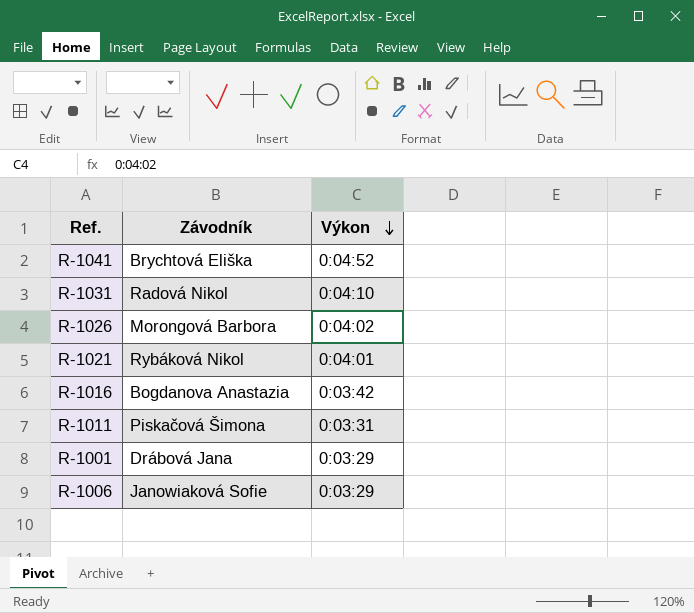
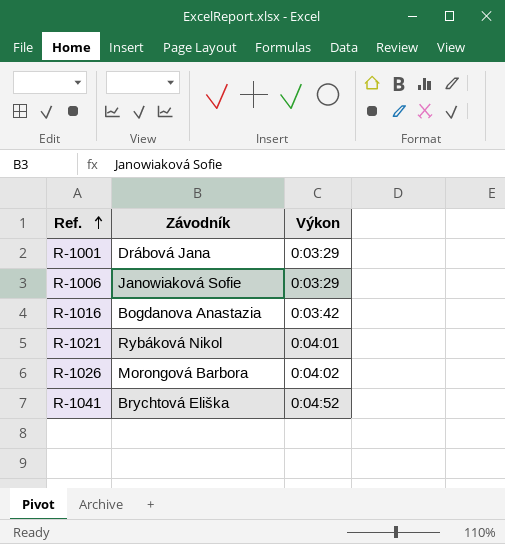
row order: Výkon descending -> Ref. ascending
row R-1031: Radová Nikol | 0:04:10 -> none
row R-1011: Piskačová Šimona | 0:03:31 -> none

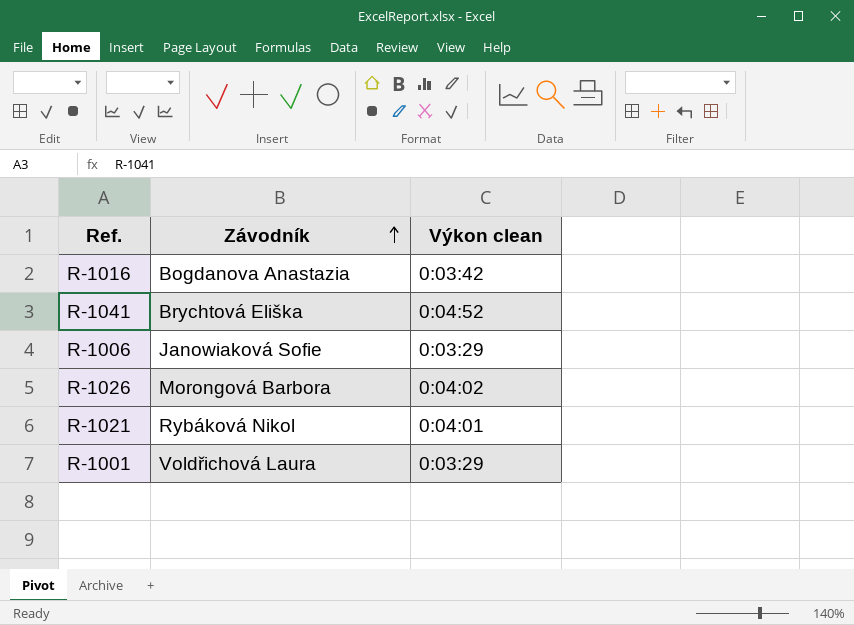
row order: Ref. ascending -> Závodník ascending
column name: Výkon -> Výkon clean
R-1001 | Závodník: Drábová Jana -> Voldřichová Laura

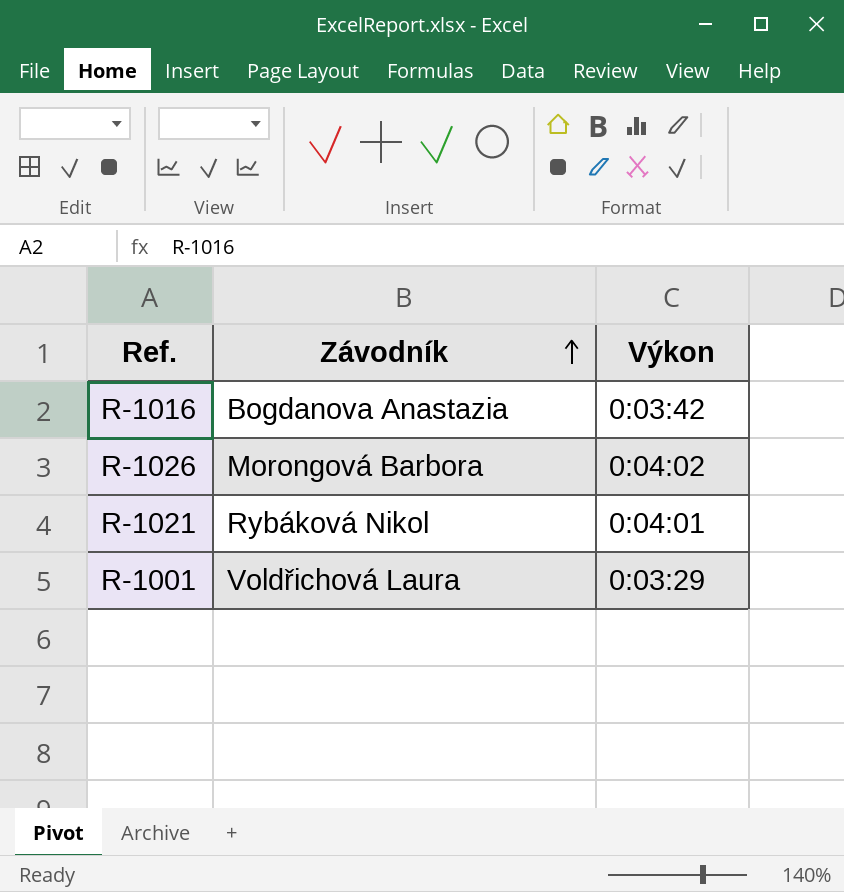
column name: Výkon clean -> Výkon
row R-1041: Brychtová Eliška | 0:04:52 -> none
row R-1006: Janowiaková Sofie | 0:03:29 -> none

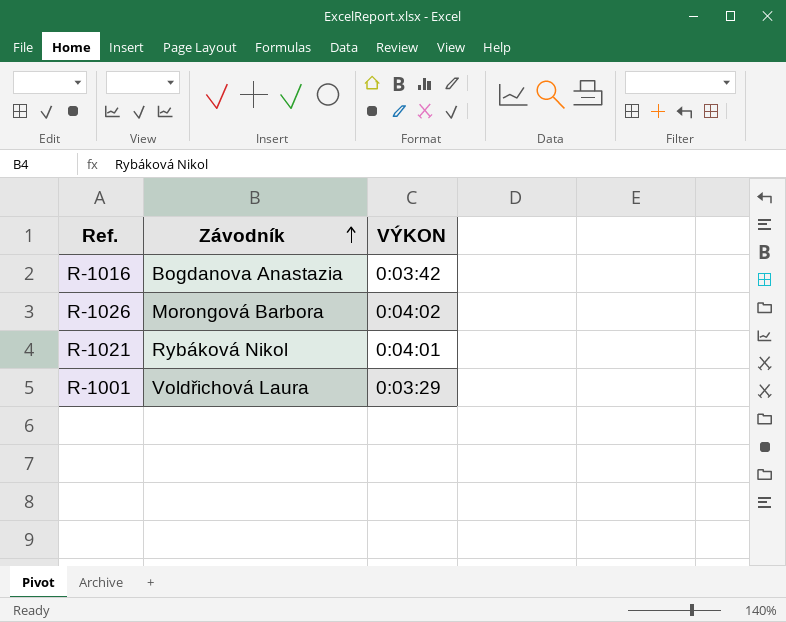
column name: Výkon -> VÝKON

